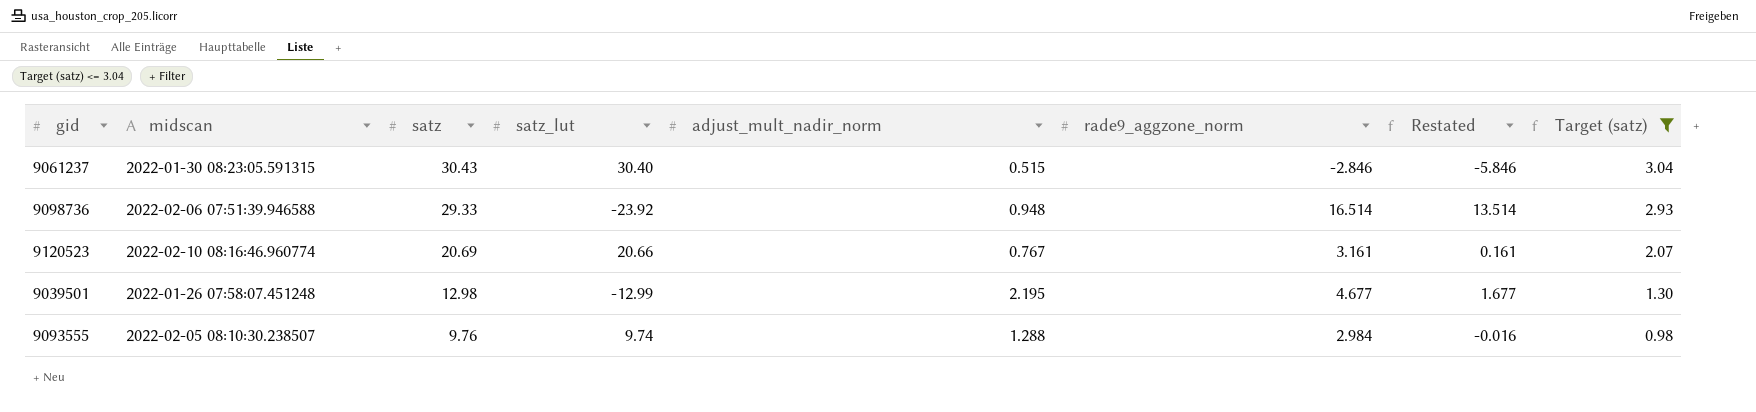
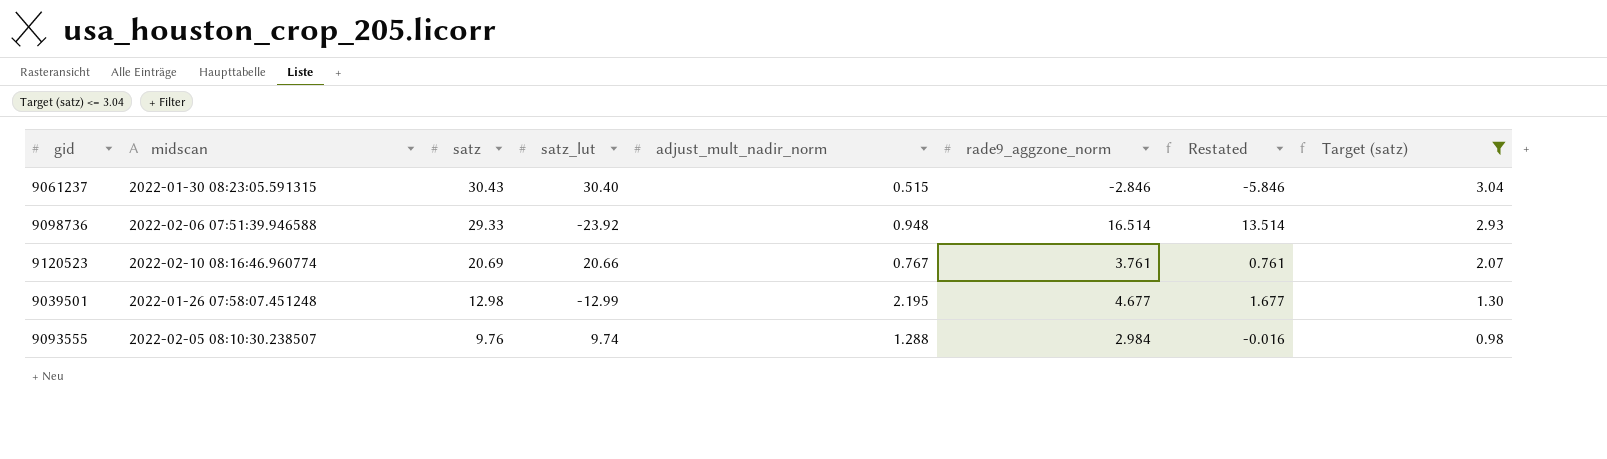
9120523 | rade9_aggzone_norm: 3.161 -> 3.761
9120523 | Restated: 0.161 -> 0.761

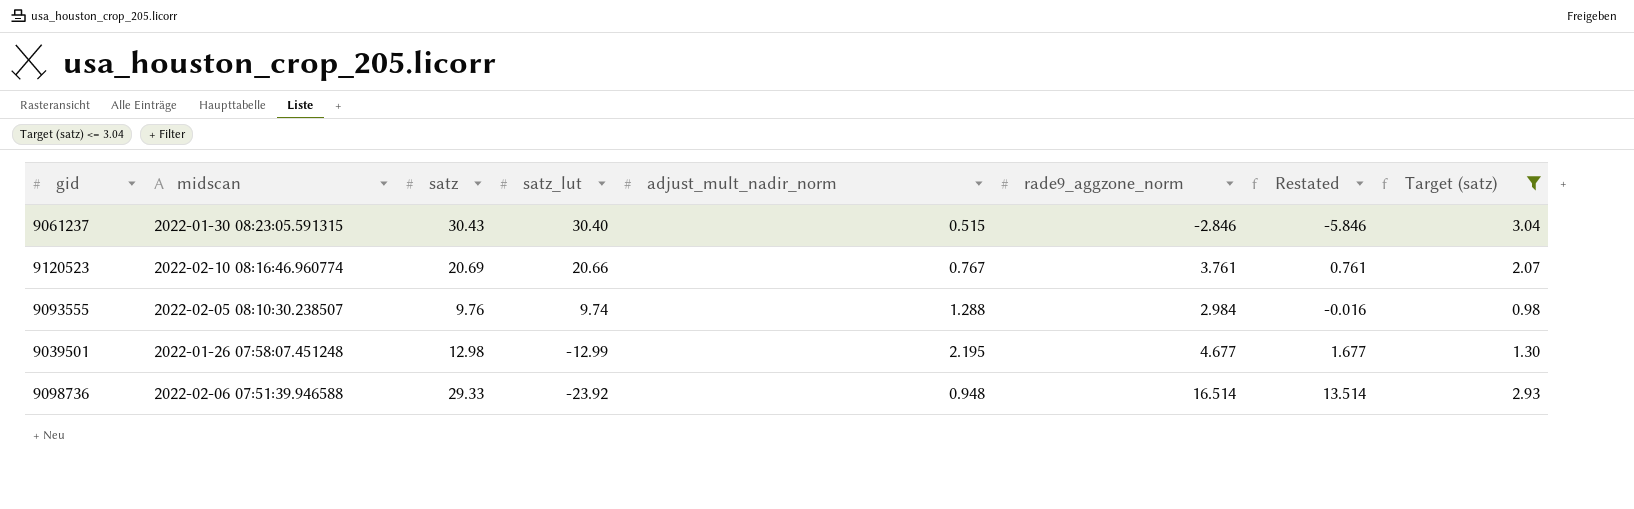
row order: satz descending -> satz_lut descending

